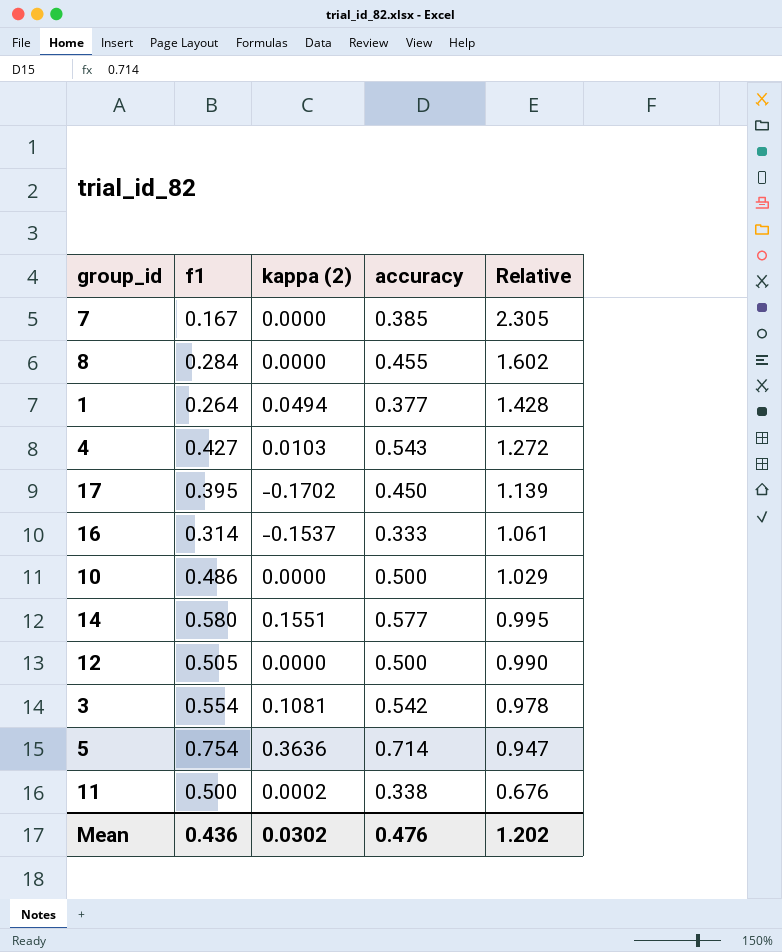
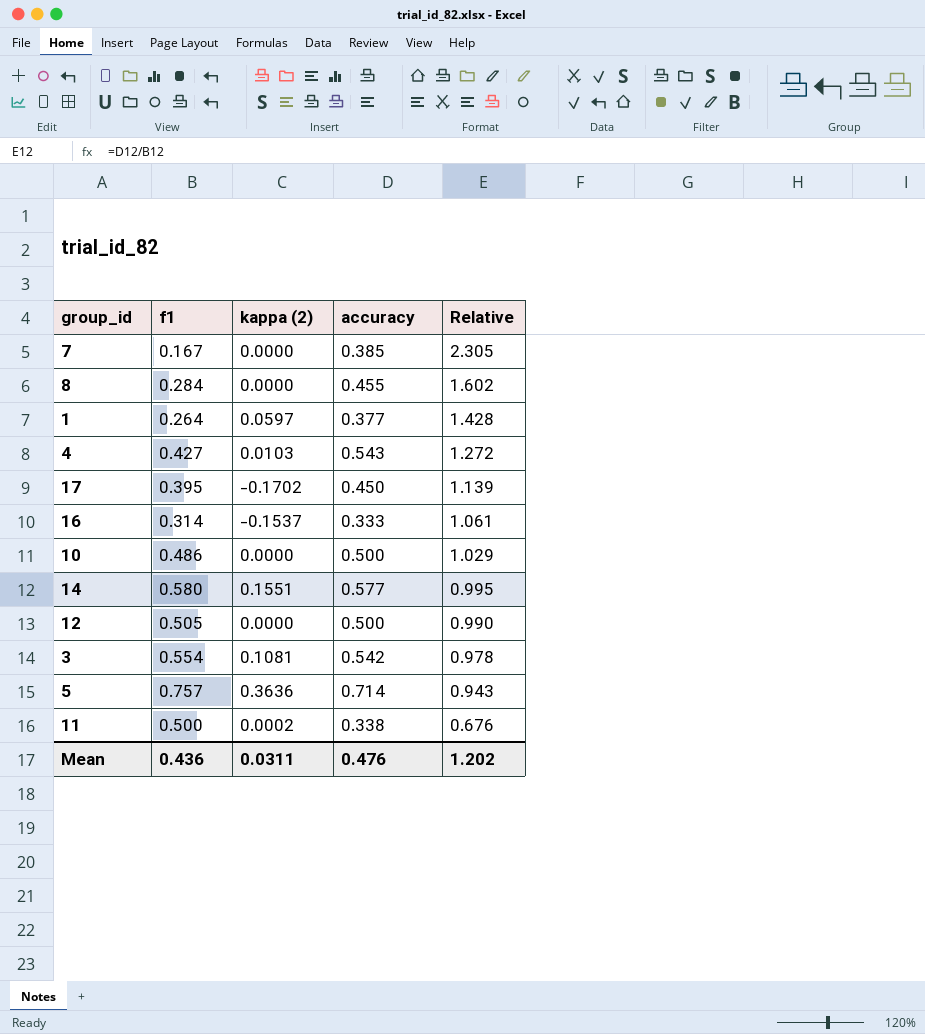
1 | kappa (2): 0.0494 -> 0.0597
5 | f1: 0.754 -> 0.757
5 | Relative: 0.947 -> 0.943
Mean | kappa (2): 0.0302 -> 0.0311

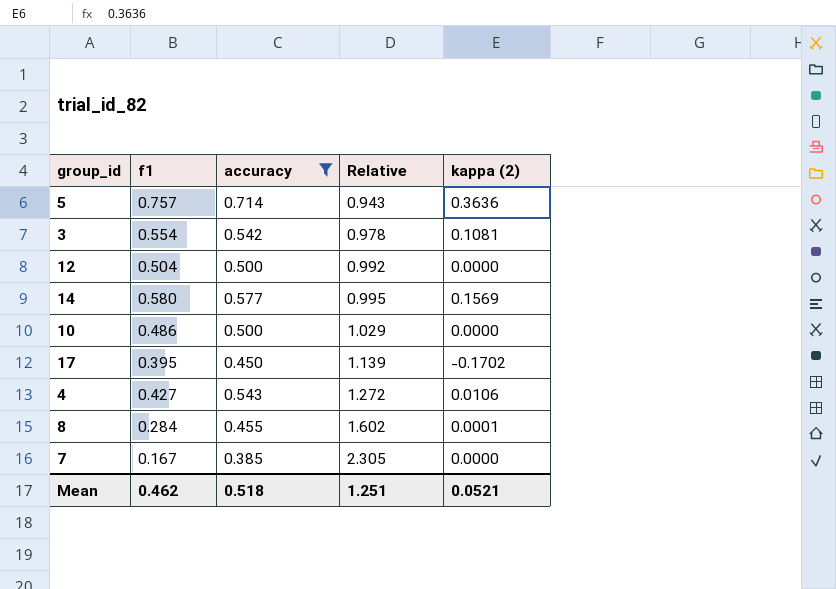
filter: none -> accuracy >= 0.385
row order: Relative descending -> Relative ascending
column kappa (2) | position: 3 -> 5
12 | f1: 0.505 -> 0.504
12 | Relative: 0.990 -> 0.992
14 | kappa (2): 0.1551 -> 0.1569
4 | kappa (2): 0.0103 -> 0.0106
8 | kappa (2): 0.0000 -> 0.0001
Mean | f1: 0.436 -> 0.462
Mean | accuracy: 0.476 -> 0.518
Mean | Relative: 1.202 -> 1.251
Mean | kappa (2): 0.0311 -> 0.0521

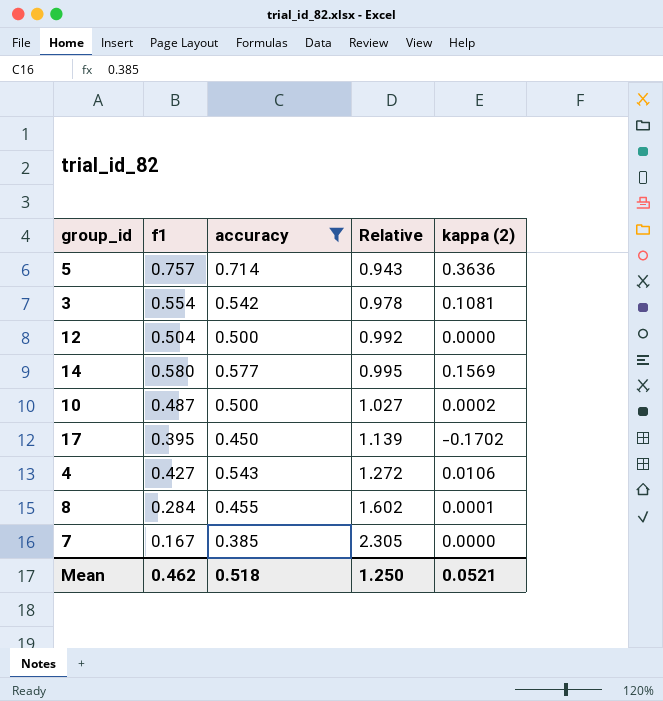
10 | f1: 0.486 -> 0.487
10 | Relative: 1.029 -> 1.027
10 | kappa (2): 0.0000 -> 0.0002
Mean | Relative: 1.251 -> 1.250

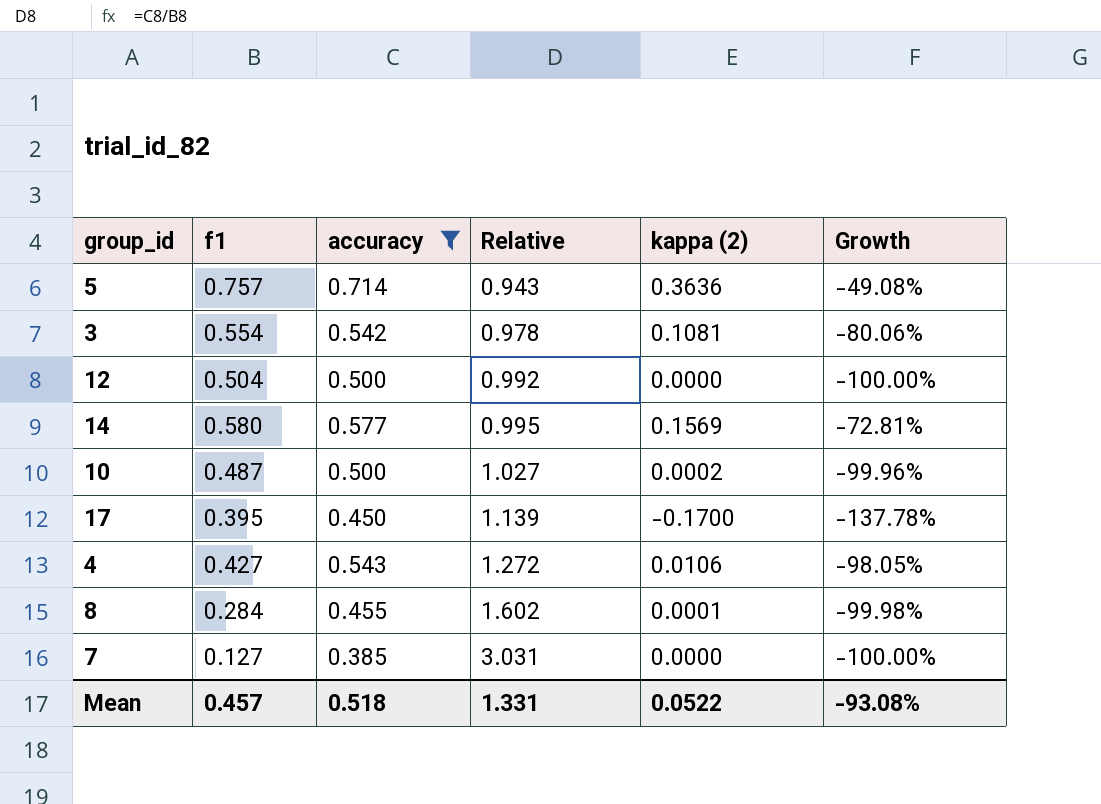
column Growth | formula: none -> ([kappa (2)] - [accuracy]) / [accuracy]
17 | kappa (2): -0.1702 -> -0.1700
7 | f1: 0.167 -> 0.127
7 | Relative: 2.305 -> 3.031
Mean | f1: 0.462 -> 0.457
Mean | Relative: 1.250 -> 1.331
Mean | kappa (2): 0.0521 -> 0.0522

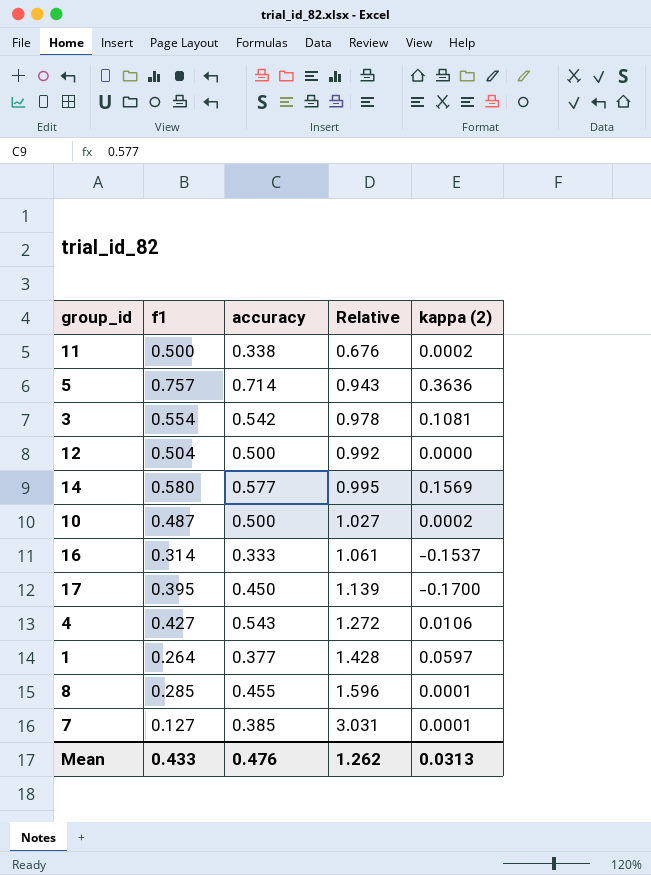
filter: accuracy >= 0.385 -> none
column Growth | formula: ([kappa (2)] - [accuracy]) / [accuracy] -> none
8 | f1: 0.284 -> 0.285
8 | Relative: 1.602 -> 1.596
7 | kappa (2): 0.0000 -> 0.0001
Mean | f1: 0.457 -> 0.433
Mean | accuracy: 0.518 -> 0.476
Mean | Relative: 1.331 -> 1.262
Mean | kappa (2): 0.0522 -> 0.0313

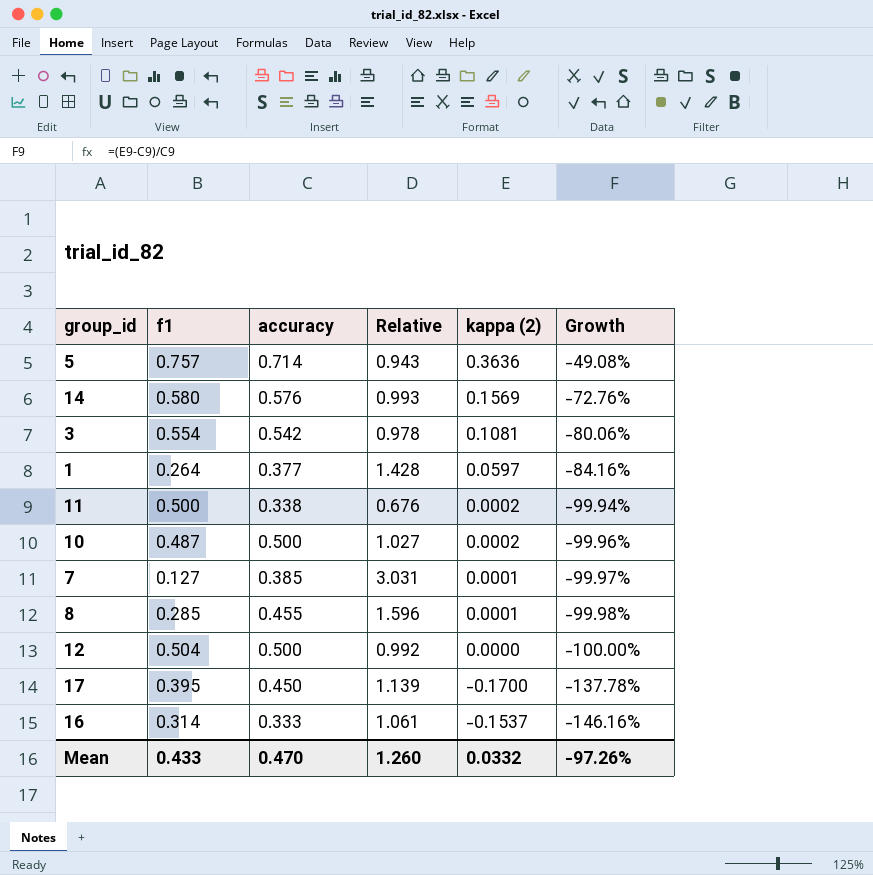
row order: Relative ascending -> Growth descending
column Growth | formula: none -> ([kappa (2)] - [accuracy]) / [accuracy]
row 4: 0.427 | 0.543 | 1.272 | 0.0106 -> none
14 | accuracy: 0.577 -> 0.576
14 | Relative: 0.995 -> 0.993
Mean | accuracy: 0.476 -> 0.470
Mean | Relative: 1.262 -> 1.260
Mean | kappa (2): 0.0313 -> 0.0332

